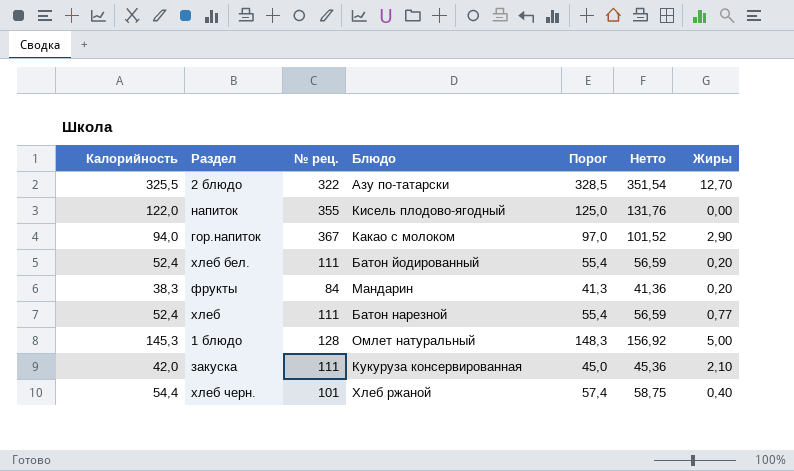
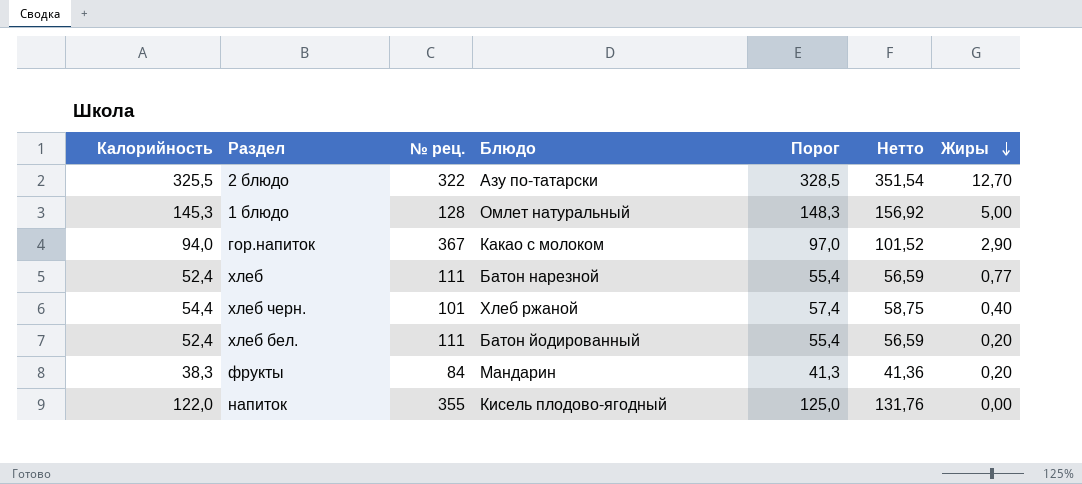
row order: none -> Жиры descending
row закуска: 42,0 | 111 | Кукуруза консервированная | 45,0 | 45,36 | 2,10 -> none

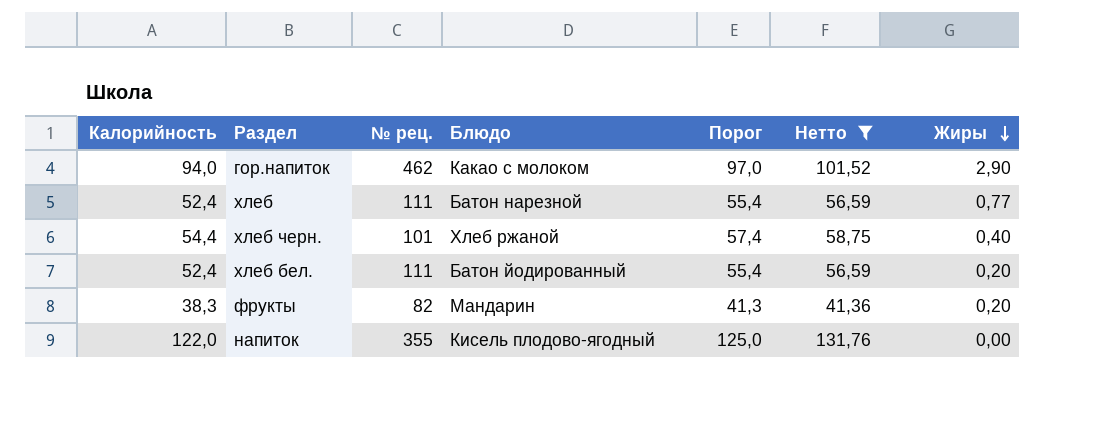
filter: none -> Нетто <= 131,76
гор.напиток | № рец.: 367 -> 462
фрукты | № рец.: 84 -> 82

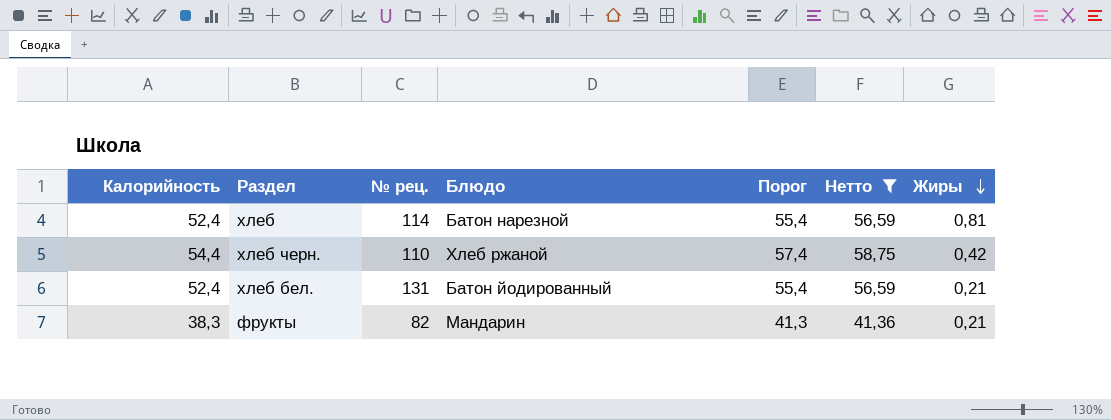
row гор.напиток: 94,0 | 462 | Какао с молоком | 97,0 | 101,52 | 2,90 -> none
row напиток: 122,0 | 355 | Кисель плодово-ягодный | 125,0 | 131,76 | 0,00 -> none
хлеб | № рец.: 111 -> 114
хлеб | Жиры: 0,77 -> 0,81
хлеб черн. | № рец.: 101 -> 110
хлеб черн. | Жиры: 0,40 -> 0,42
хлеб бел. | № рец.: 111 -> 131
хлеб бел. | Жиры: 0,20 -> 0,21
фрукты | Жиры: 0,20 -> 0,21

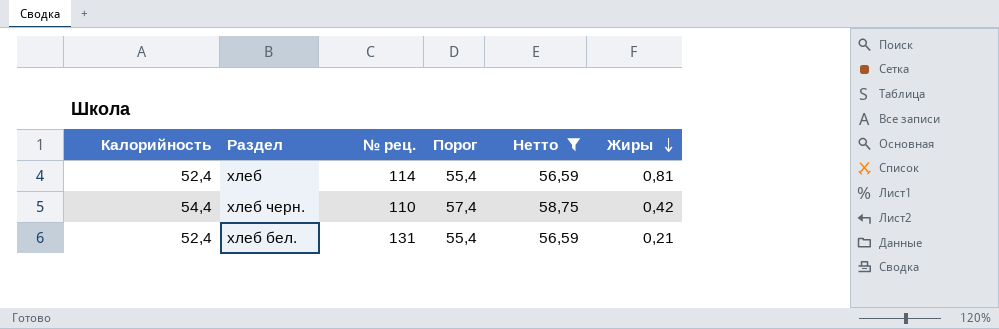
column Блюдо | position: 4 -> none
row фрукты: 38,3 | 82 | Мандарин | 41,3 | 41,36 | 0,21 -> none

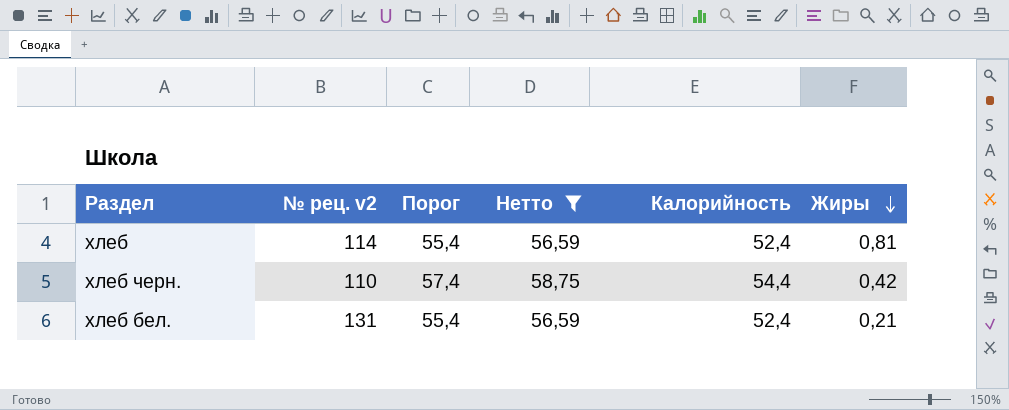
column name: № рец. -> № рец. v2
column Калорийность | position: 1 -> 5

